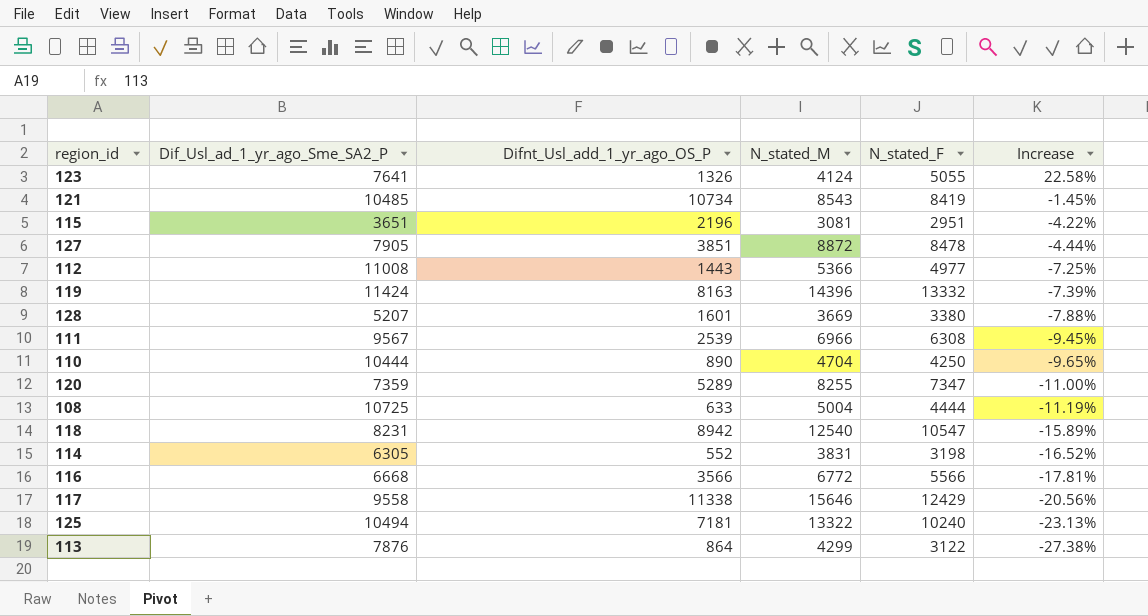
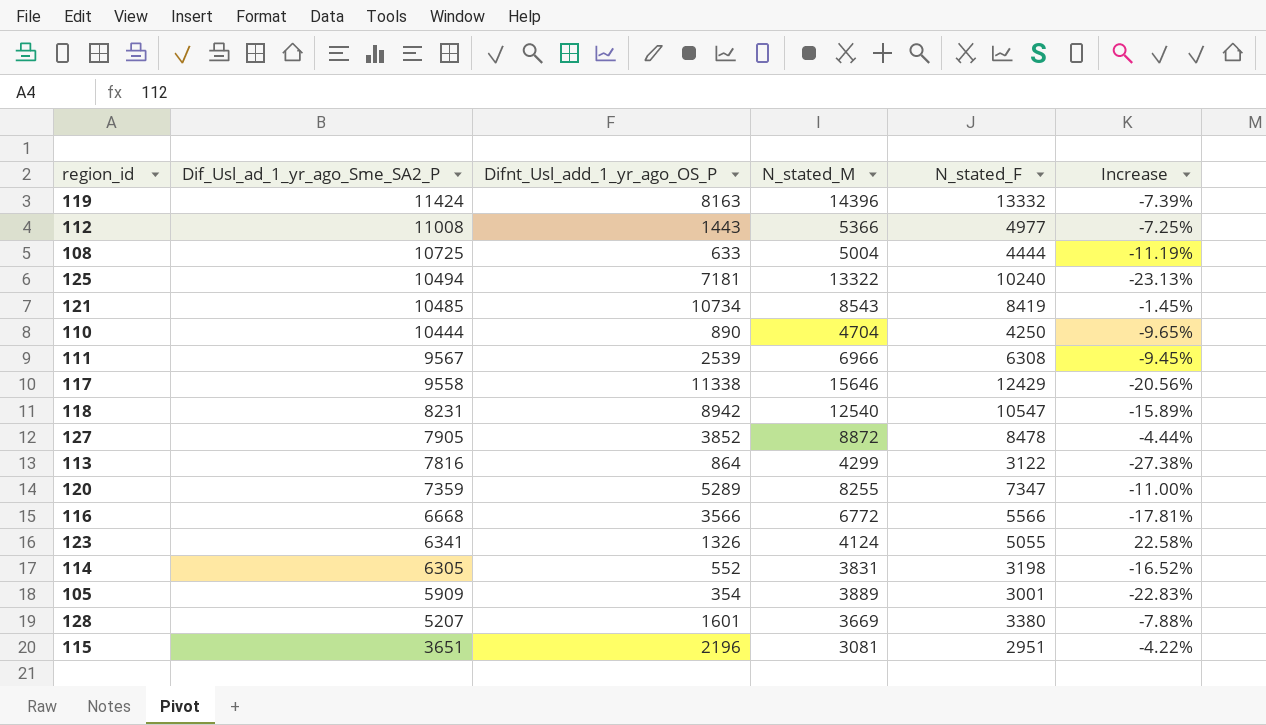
row order: Increase descending -> Dif_Usl_ad_1_yr_ago_Sme_SA2_P descending
127 | Difnt_Usl_add_1_yr_ago_OS_P: 3851 -> 3852
113 | Dif_Usl_ad_1_yr_ago_Sme_SA2_P: 7876 -> 7816
123 | Dif_Usl_ad_1_yr_ago_Sme_SA2_P: 7641 -> 6341
row 105: none -> 5909 | 354 | 3889 | 3001 | -22.83%

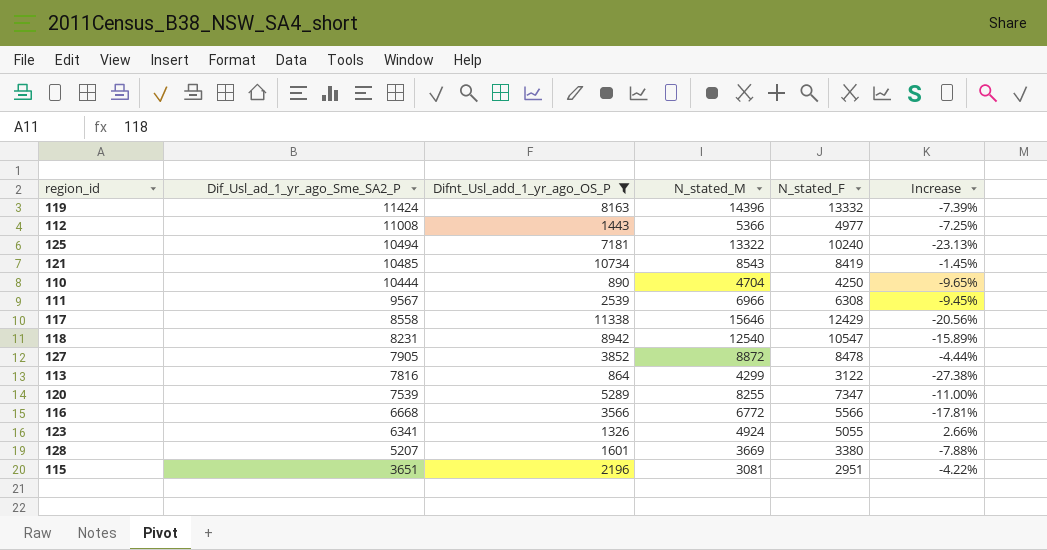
filter: none -> Difnt_Usl_add_1_yr_ago_OS_P >= 864
117 | Dif_Usl_ad_1_yr_ago_Sme_SA2_P: 9558 -> 8558
120 | Dif_Usl_ad_1_yr_ago_Sme_SA2_P: 7359 -> 7539
123 | N_stated_M: 4124 -> 4924
123 | Increase: 22.58% -> 2.66%

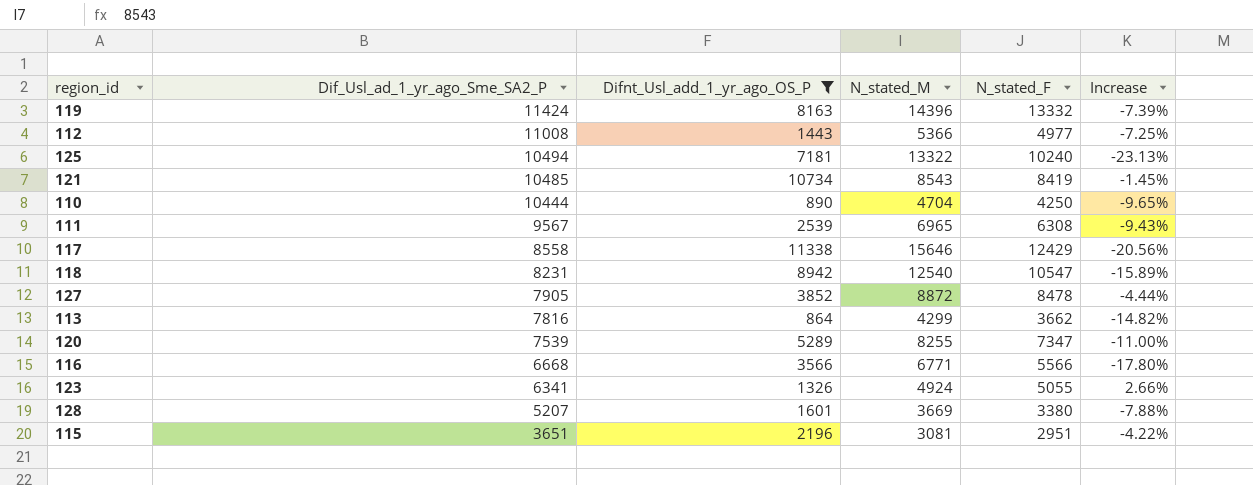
111 | N_stated_M: 6966 -> 6965
111 | Increase: -9.45% -> -9.43%
113 | N_stated_F: 3122 -> 3662
113 | Increase: -27.38% -> -14.82%
116 | N_stated_M: 6772 -> 6771
116 | Increase: -17.81% -> -17.80%

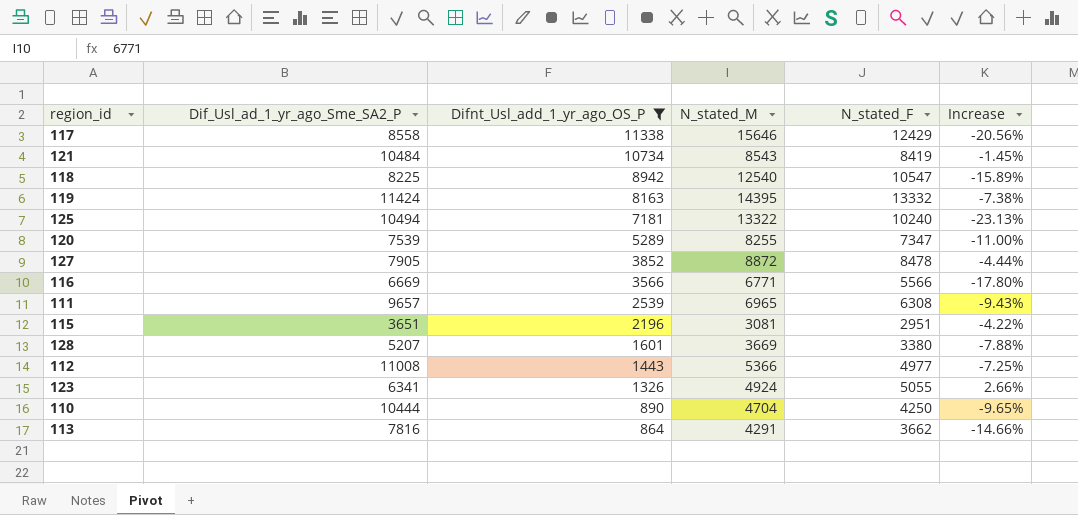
row order: Dif_Usl_ad_1_yr_ago_Sme_SA2_P descending -> Difnt_Usl_add_1_yr_ago_OS_P descending
121 | Dif_Usl_ad_1_yr_ago_Sme_SA2_P: 10485 -> 10484
118 | Dif_Usl_ad_1_yr_ago_Sme_SA2_P: 8231 -> 8225
119 | N_stated_M: 14396 -> 14395
119 | Increase: -7.39% -> -7.38%
116 | Dif_Usl_ad_1_yr_ago_Sme_SA2_P: 6668 -> 6669
111 | Dif_Usl_ad_1_yr_ago_Sme_SA2_P: 9567 -> 9657
113 | N_stated_M: 4299 -> 4291
113 | Increase: -14.82% -> -14.66%

